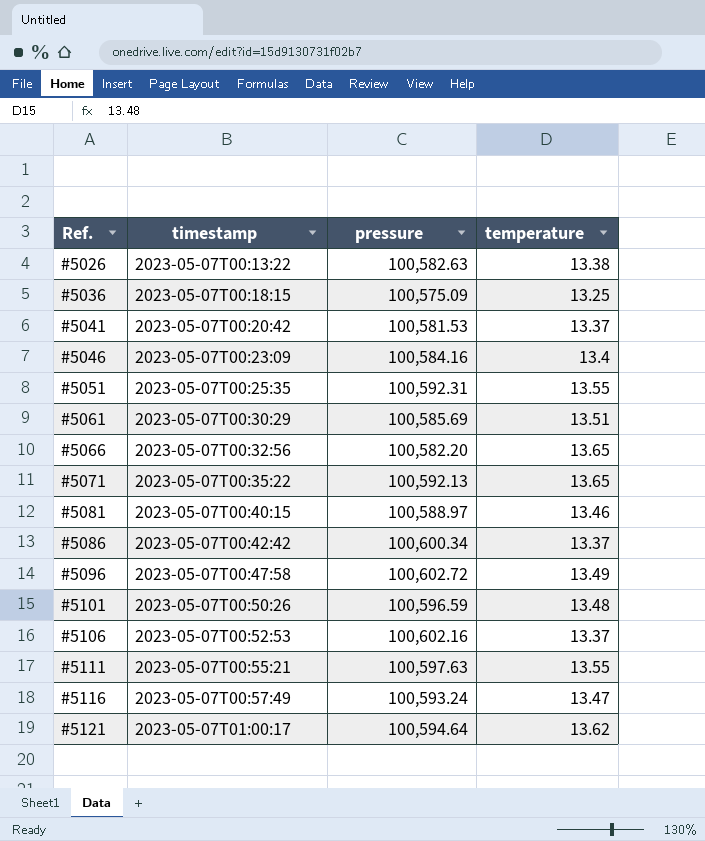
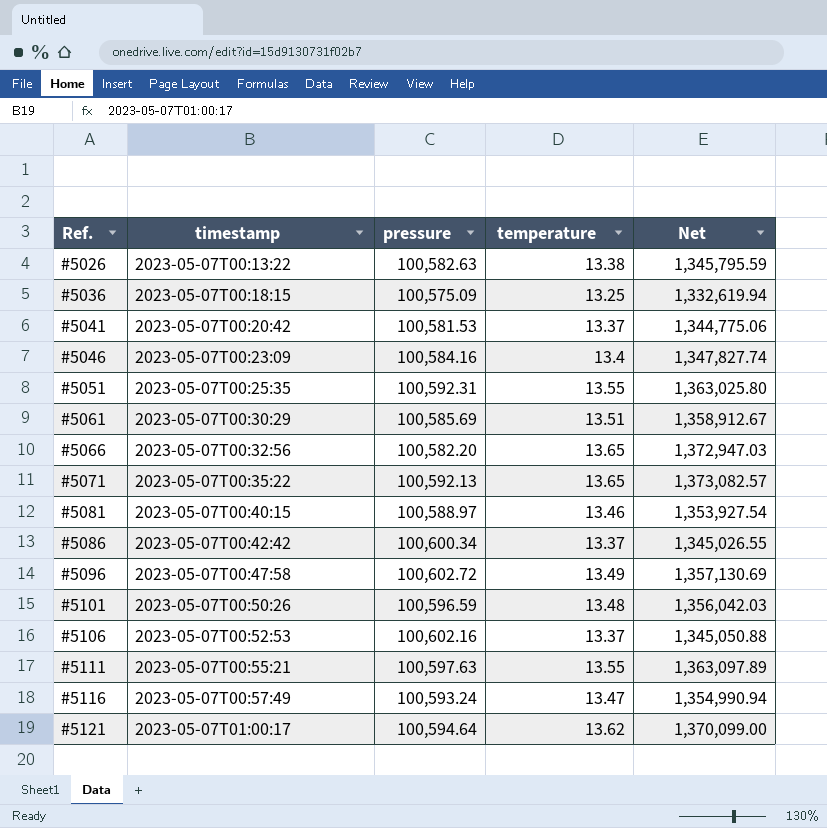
column Net | formula: none -> [pressure] * [temperature]

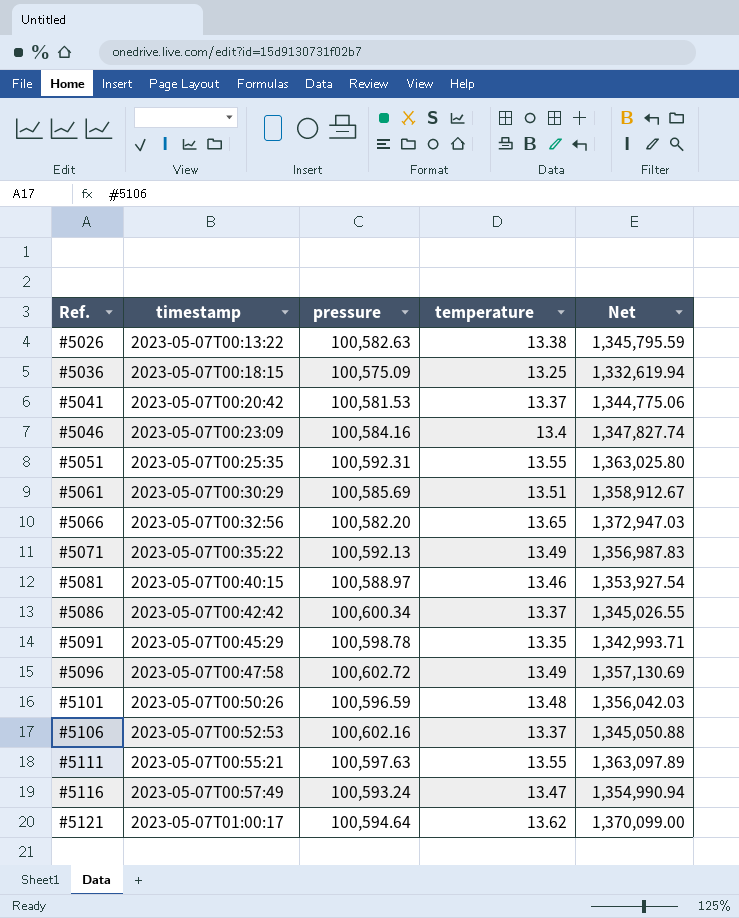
#5071 | temperature: 13.65 -> 13.49
#5071 | Net: 1,373,082.57 -> 1,356,987.83
row #5091: none -> 2023-05-07T00:45:29 | 100,598.78 | 13.35 | 1,342,993.71

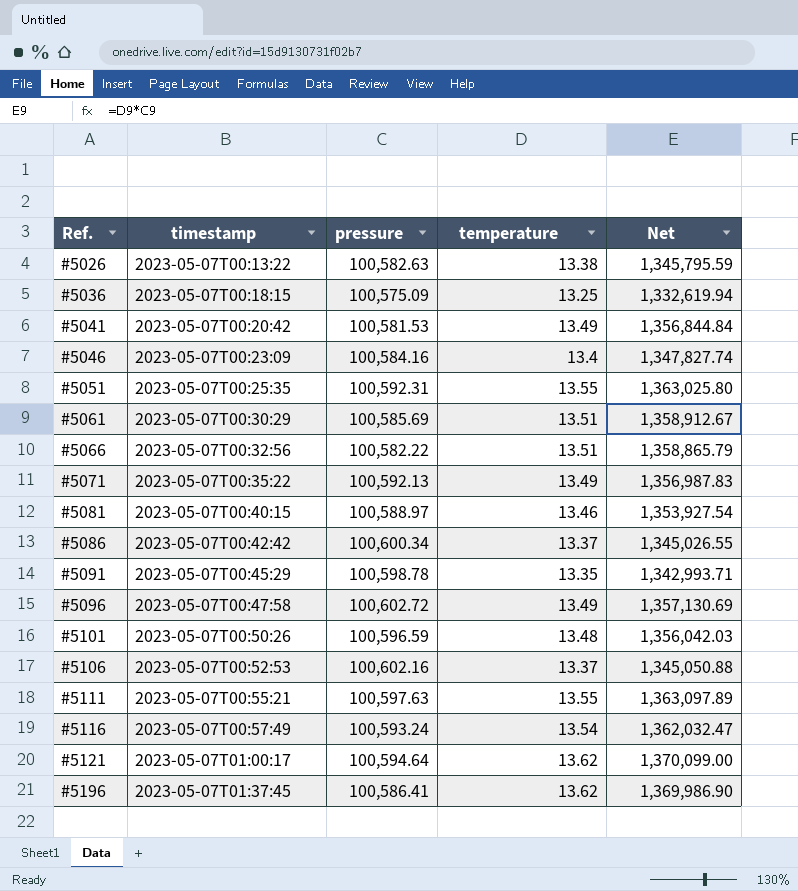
#5041 | temperature: 13.37 -> 13.49
#5041 | Net: 1,344,775.06 -> 1,356,844.84
#5066 | pressure: 100,582.20 -> 100,582.22
#5066 | temperature: 13.65 -> 13.51
#5066 | Net: 1,372,947.03 -> 1,358,865.79
#5116 | temperature: 13.47 -> 13.54
#5116 | Net: 1,354,990.94 -> 1,362,032.47
row #5196: none -> 2023-05-07T01:37:45 | 100,586.41 | 13.62 | 1,369,986.90

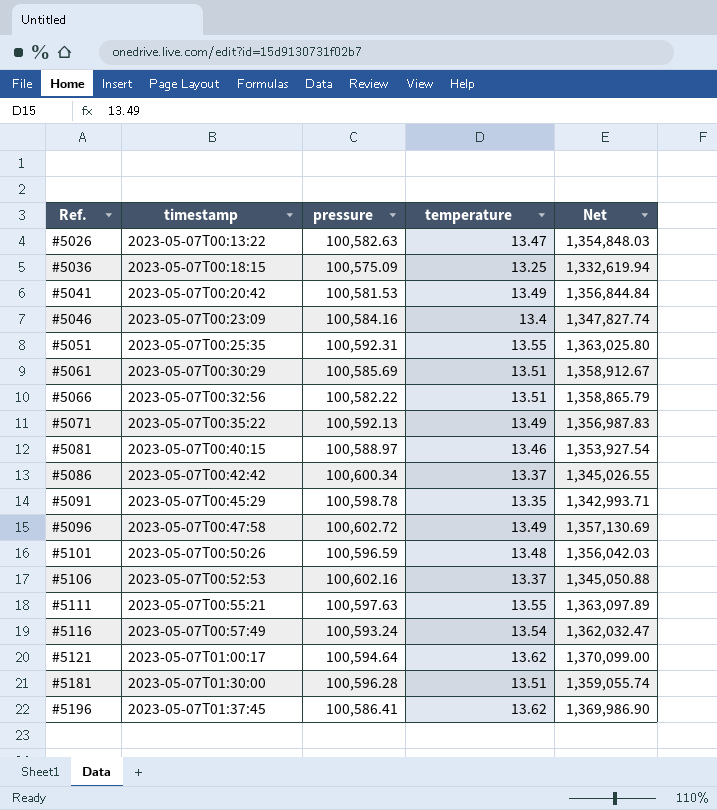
#5026 | temperature: 13.38 -> 13.47
#5026 | Net: 1,345,795.59 -> 1,354,848.03
row #5181: none -> 2023-05-07T01:30:00 | 100,596.28 | 13.51 | 1,359,055.74

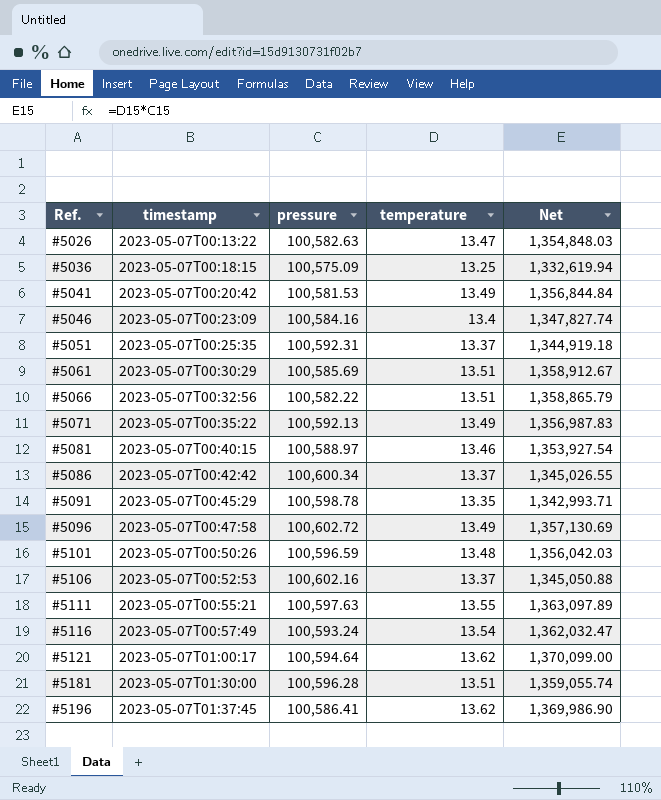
#5051 | temperature: 13.55 -> 13.37
#5051 | Net: 1,363,025.80 -> 1,344,919.18

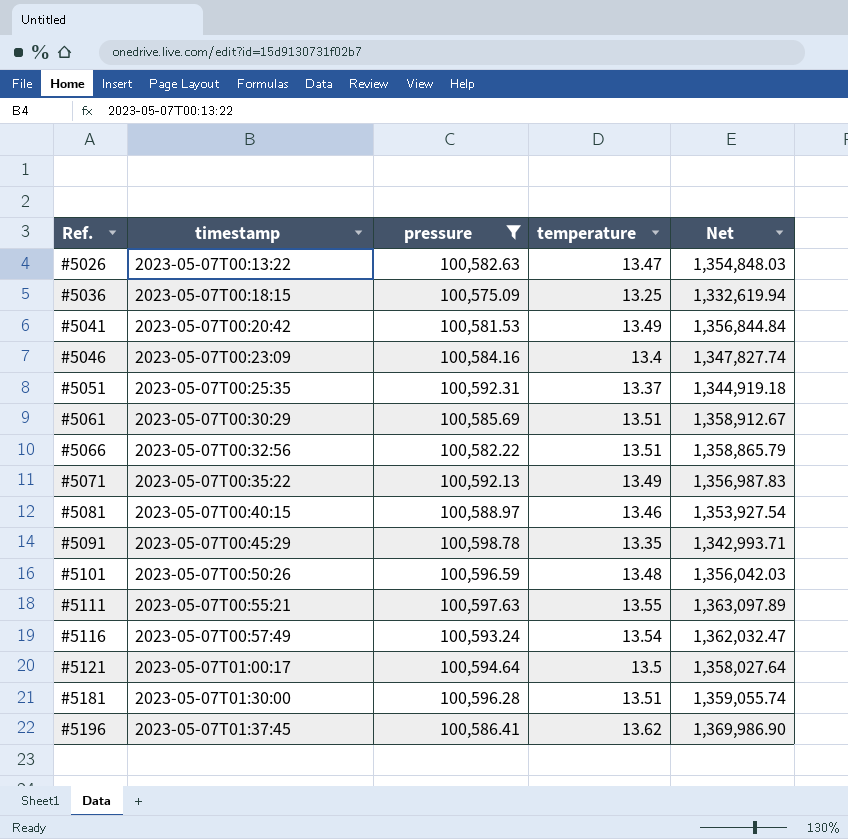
filter: none -> pressure <= 100,598.78
#5121 | temperature: 13.62 -> 13.5
#5121 | Net: 1,370,099.00 -> 1,358,027.64

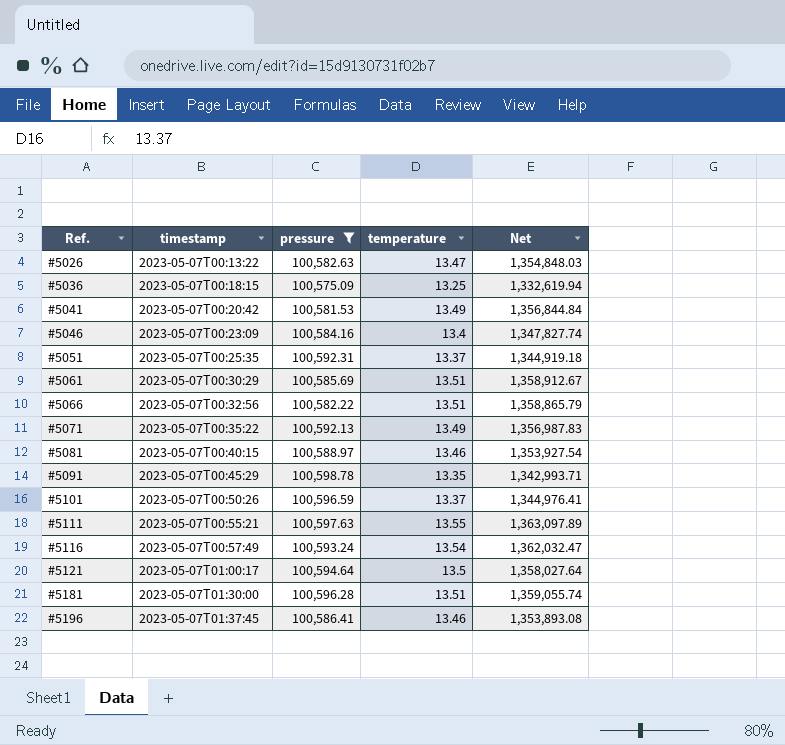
#5101 | temperature: 13.48 -> 13.37
#5101 | Net: 1,356,042.03 -> 1,344,976.41
#5196 | temperature: 13.62 -> 13.46
#5196 | Net: 1,369,986.90 -> 1,353,893.08

